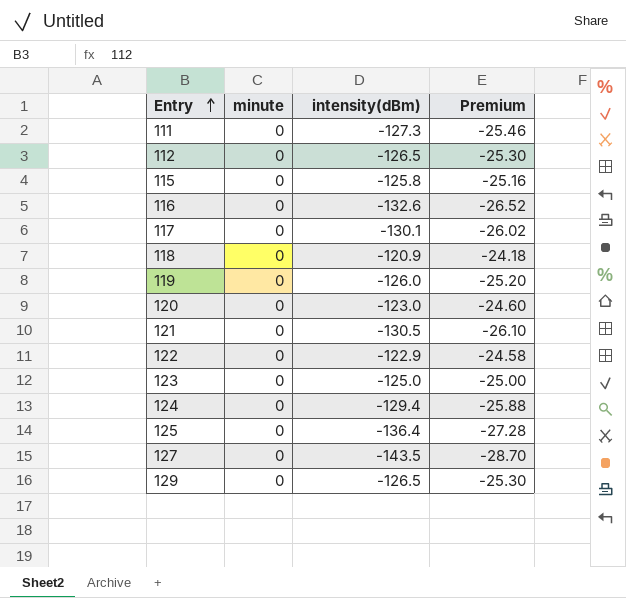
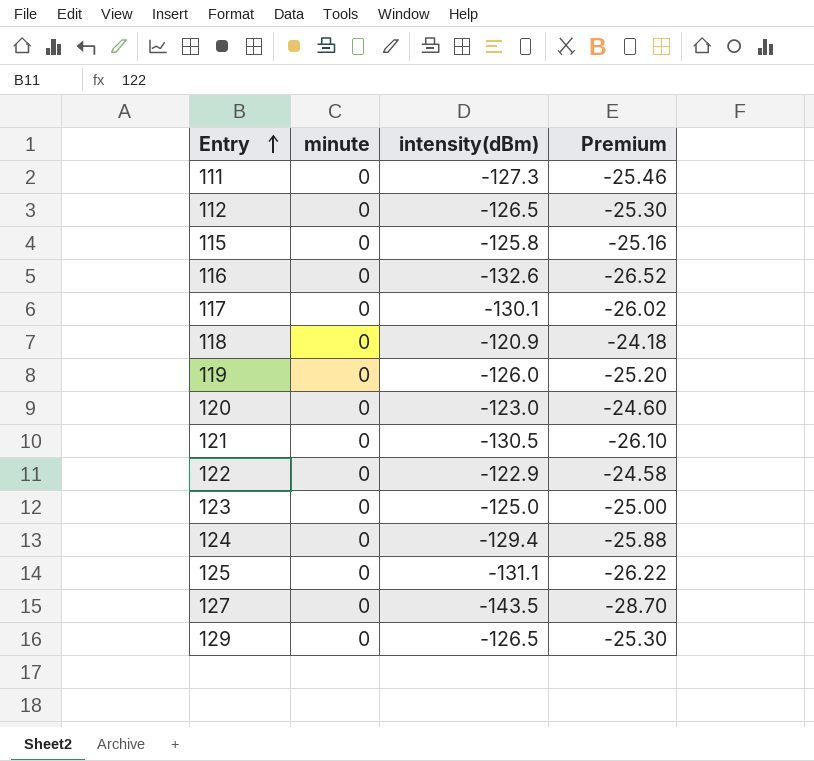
125 | intensity(dBm): -136.4 -> -131.1
125 | Premium: -27.28 -> -26.22

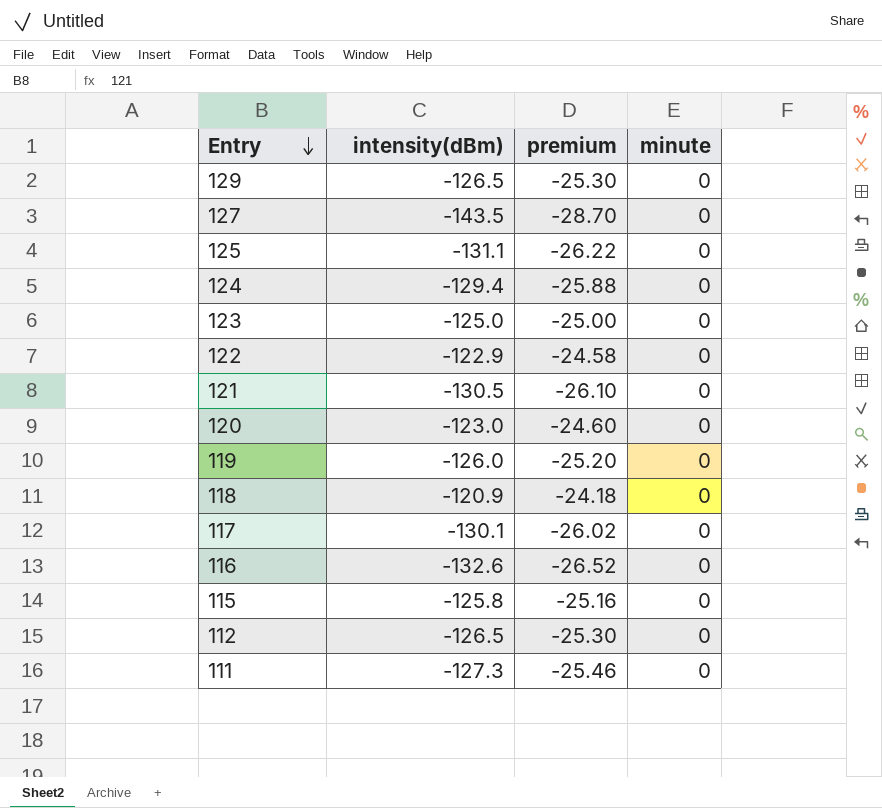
row order: Entry ascending -> Entry descending
column name: Premium -> premium
column minute | position: 2 -> 4

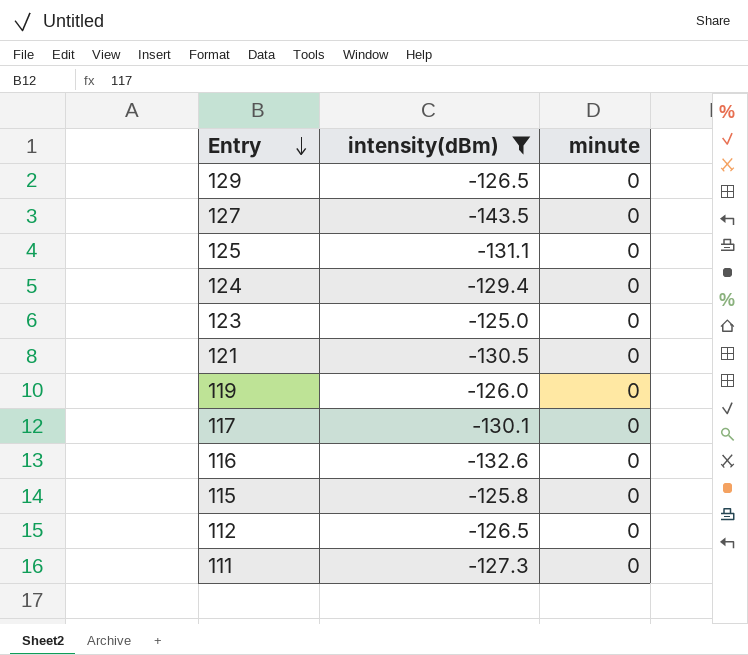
filter: none -> intensity(dBm) <= -125.0
column premium | formula: [intensity(dBm)] * 0.2 -> none

